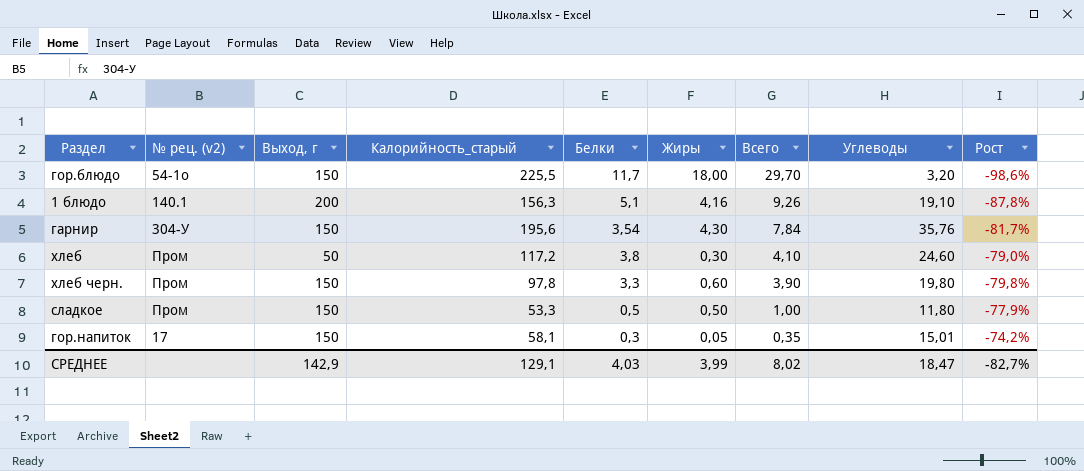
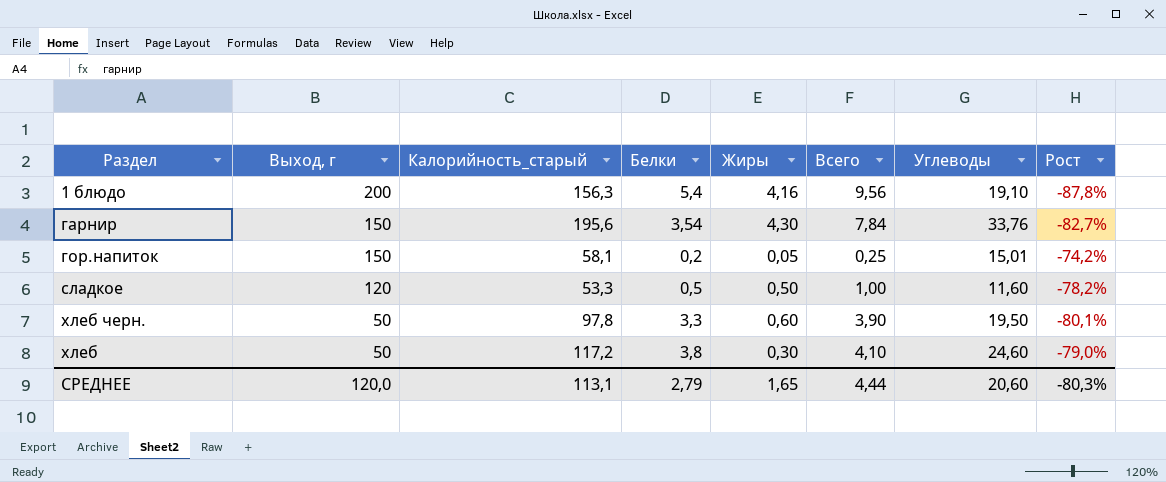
row order: Всего descending -> Выход, г descending
column № рец. (v2) | position: 2 -> none
row гор.блюдо: 54-1о | 150 | 225,5 | 11,7 | 18,00 | 29,70 | 3,20 | -98,6% -> none
1 блюдо | Белки: 5,1 -> 5,4
1 блюдо | Всего: 9,26 -> 9,56
гарнир | Углеводы: 35,76 -> 33,76
гарнир | Рост: -81,7% -> -82,7%
гор.напиток | Белки: 0,3 -> 0,2
гор.напиток | Всего: 0,35 -> 0,25
сладкое | Выход, г: 150 -> 120
сладкое | Углеводы: 11,80 -> 11,60
сладкое | Рост: -77,9% -> -78,2%
хлеб черн. | Выход, г: 150 -> 50
хлеб черн. | Углеводы: 19,80 -> 19,50
хлеб черн. | Рост: -79,8% -> -80,1%
СРЕДНЕЕ | Выход, г: 142,9 -> 120,0
СРЕДНЕЕ | Калорийность_старый: 129,1 -> 113,1
СРЕДНЕЕ | Белки: 4,03 -> 2,79
СРЕДНЕЕ | Жиры: 3,99 -> 1,65
СРЕДНЕЕ | Всего: 8,02 -> 4,44
СРЕДНЕЕ | Углеводы: 18,47 -> 20,60
СРЕДНЕЕ | Рост: -82,7% -> -80,3%

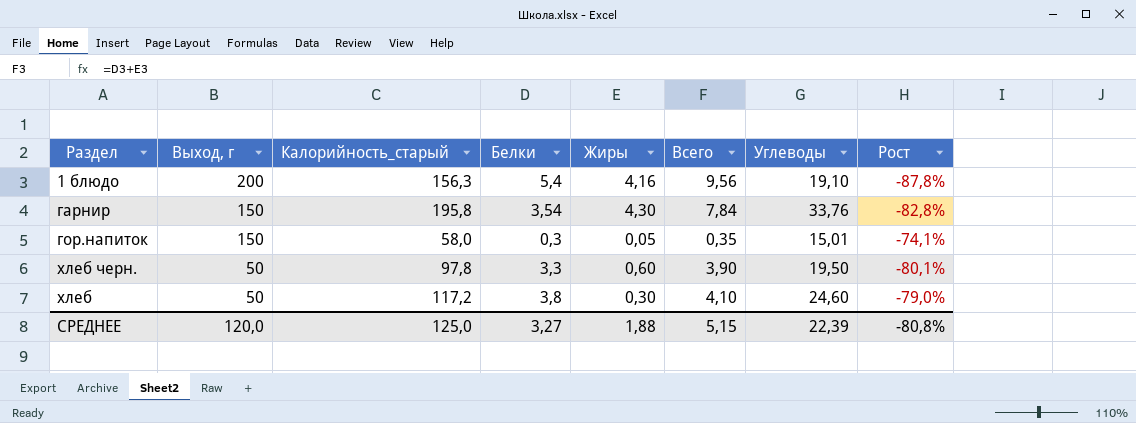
row сладкое: 120 | 53,3 | 0,5 | 0,50 | 1,00 | 11,60 | -78,2% -> none
гарнир | Калорийность_старый: 195,6 -> 195,8
гарнир | Рост: -82,7% -> -82,8%
гор.напиток | Калорийность_старый: 58,1 -> 58,0
гор.напиток | Белки: 0,2 -> 0,3
гор.напиток | Всего: 0,25 -> 0,35
гор.напиток | Рост: -74,2% -> -74,1%
СРЕДНЕЕ | Калорийность_старый: 113,1 -> 125,0
СРЕДНЕЕ | Белки: 2,79 -> 3,27
СРЕДНЕЕ | Жиры: 1,65 -> 1,88
СРЕДНЕЕ | Всего: 4,44 -> 5,15
СРЕДНЕЕ | Углеводы: 20,60 -> 22,39
СРЕДНЕЕ | Рост: -80,3% -> -80,8%

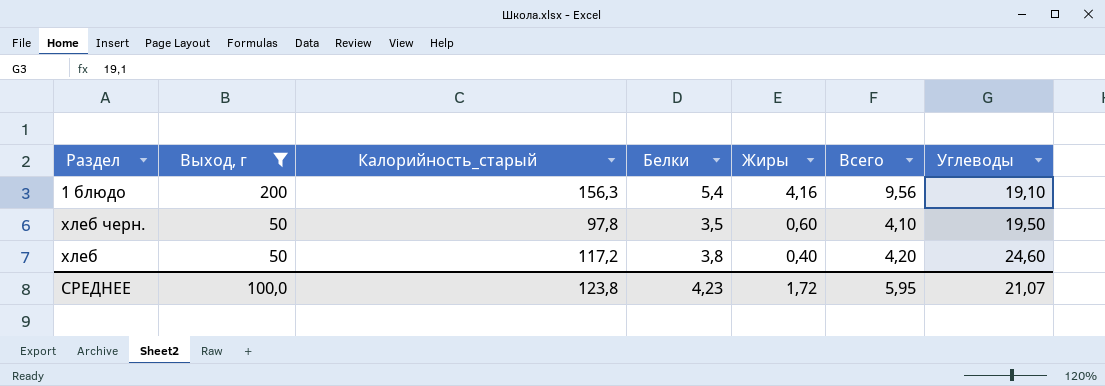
filter: none -> Выход, г != 150
column Рост | formula: ([Углеводы] - [Калорийность_старый]) / [Калорийность_старый] -> none
хлеб черн. | Белки: 3,3 -> 3,5
хлеб черн. | Всего: 3,90 -> 4,10
хлеб | Жиры: 0,30 -> 0,40
хлеб | Всего: 4,10 -> 4,20
СРЕДНЕЕ | Выход, г: 120,0 -> 100,0
СРЕДНЕЕ | Калорийность_старый: 125,0 -> 123,8
СРЕДНЕЕ | Белки: 3,27 -> 4,23
СРЕДНЕЕ | Жиры: 1,88 -> 1,72
СРЕДНЕЕ | Всего: 5,15 -> 5,95
СРЕДНЕЕ | Углеводы: 22,39 -> 21,07

